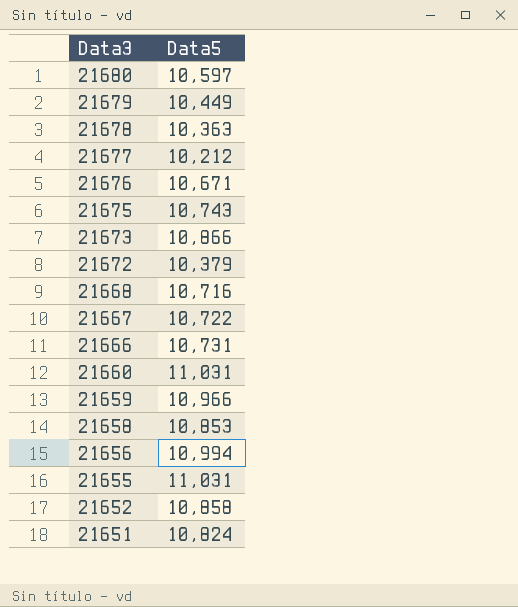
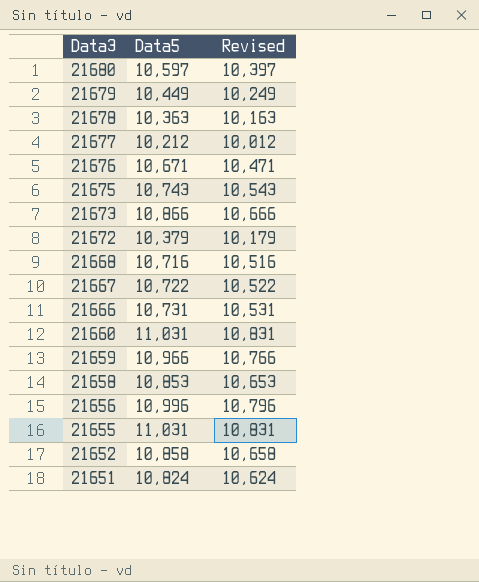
column Revised | formula: none -> [Data5] - 200
21656 | Data5: 10,994 -> 10,996

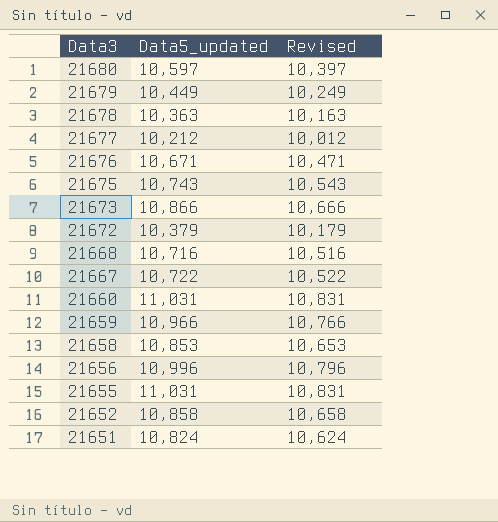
column name: Data5 -> Data5_updated
row 21666: 10,731 | 10,531 -> none

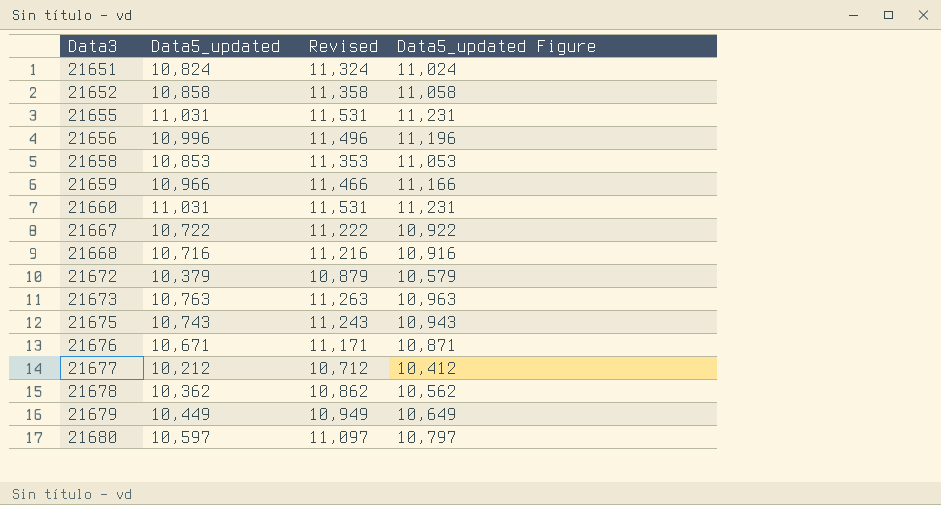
row order: Data3 descending -> Data3 ascending
column Revised | formula: [Data5_updated] - 200 -> [Data5_updated] + 500
column Data5_updated Figure | formula: none -> [Data5_updated] + 200
21673 | Data5_updated: 10,866 -> 10,763
21678 | Data5_updated: 10,363 -> 10,362

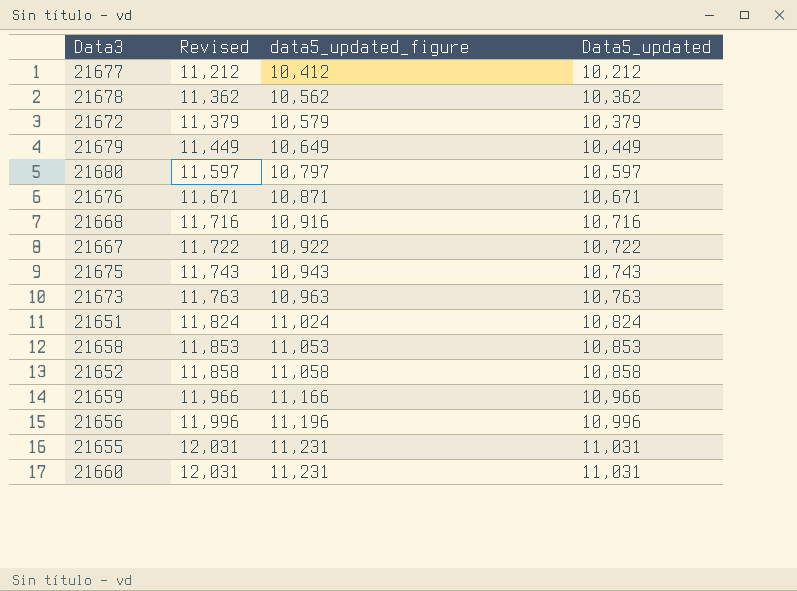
row order: Data3 ascending -> Revised ascending
column Revised | formula: [Data5_updated] + 500 -> [Data5_updated] + 1000
column name: Data5_updated Figure -> data5_updated_figure
column Data5_updated | position: 2 -> 4

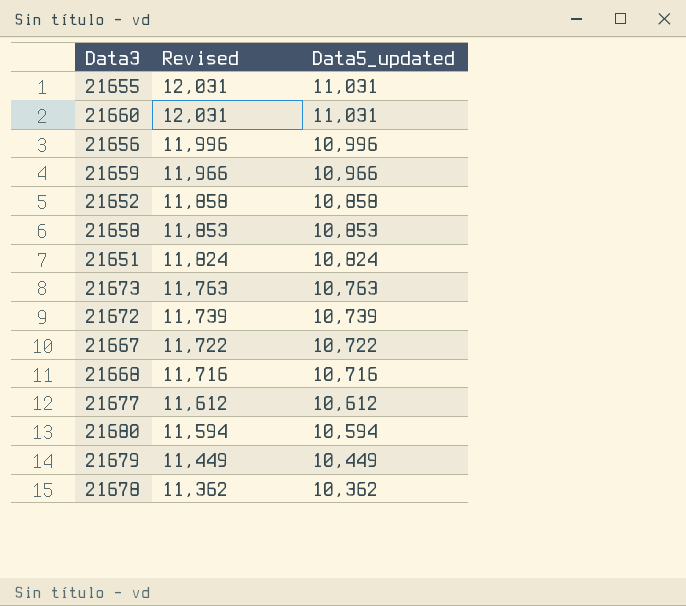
row order: Revised ascending -> Revised descending
column data5_updated_figure | formula: [Data5_updated] + 200 -> none
row 21676: 11,671 | 10,871 | 10,671 -> none
row 21675: 11,743 | 10,943 | 10,743 -> none
21672 | Revised: 11,379 -> 11,739
21672 | Data5_updated: 10,379 -> 10,739
21677 | Revised: 11,212 -> 11,612
21677 | Data5_updated: 10,212 -> 10,612
21680 | Revised: 11,597 -> 11,594
21680 | Data5_updated: 10,597 -> 10,594

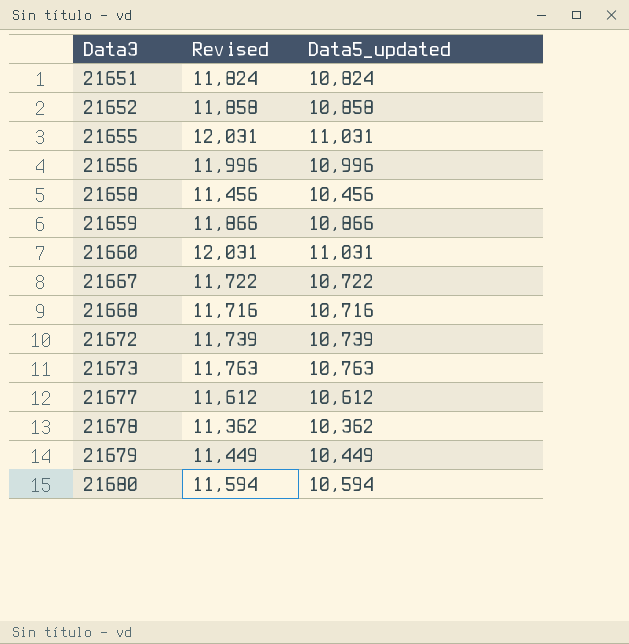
row order: Revised descending -> Data3 ascending
21658 | Revised: 11,853 -> 11,456
21658 | Data5_updated: 10,853 -> 10,456
21659 | Revised: 11,966 -> 11,866
21659 | Data5_updated: 10,966 -> 10,866

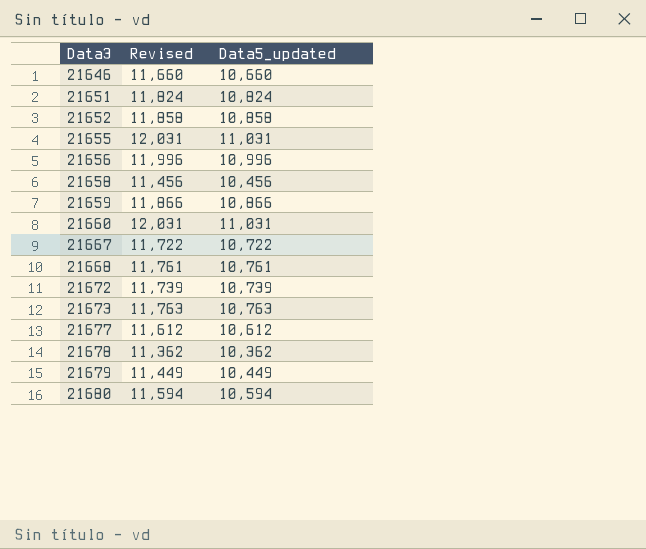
row 21646: none -> 11,660 | 10,660
21668 | Revised: 11,716 -> 11,761
21668 | Data5_updated: 10,716 -> 10,761

